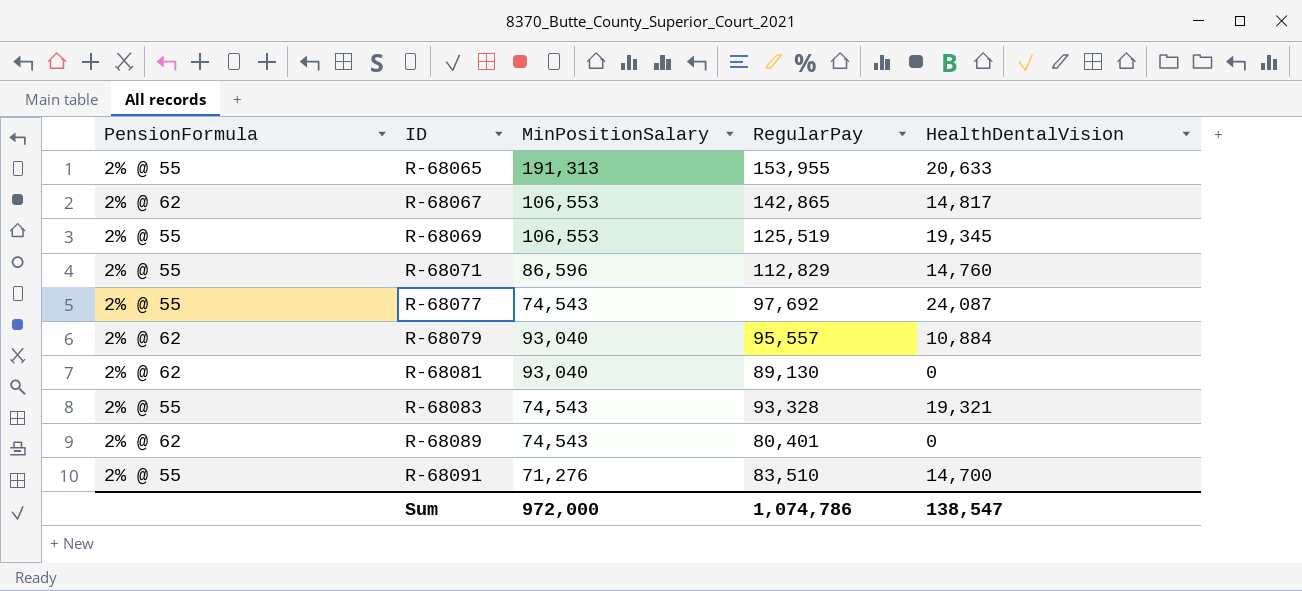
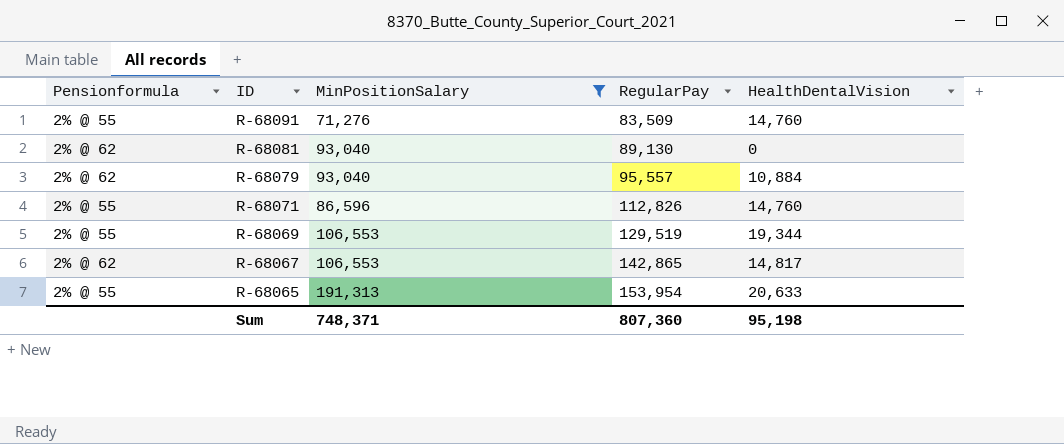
filter: none -> MinPositionSalary != 74,543
row order: ID ascending -> ID descending
column name: PensionFormula -> Pensionformula
R-68091 | RegularPay: 83,510 -> 83,509
R-68091 | HealthDentalVision: 14,700 -> 14,760
R-68071 | RegularPay: 112,829 -> 112,826
R-68069 | RegularPay: 125,519 -> 129,519
R-68069 | HealthDentalVision: 19,345 -> 19,344
R-68065 | RegularPay: 153,955 -> 153,954
Sum | MinPositionSalary: 972,000 -> 748,371
Sum | RegularPay: 1,074,786 -> 807,360
Sum | HealthDentalVision: 138,547 -> 95,198

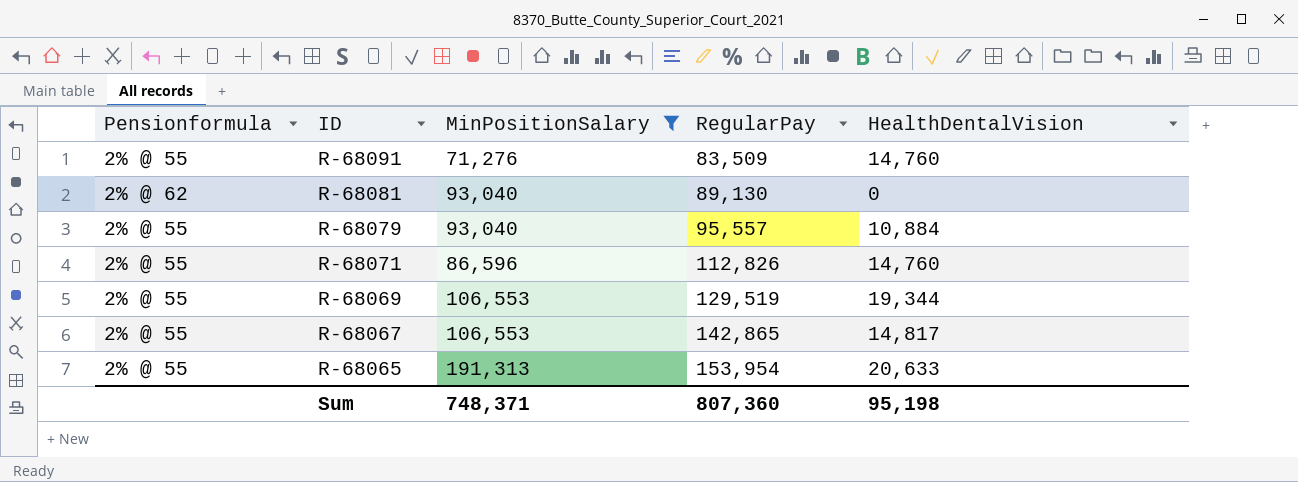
R-68079 | Pensionformula: 2% @ 62 -> 2% @ 55
R-68067 | Pensionformula: 2% @ 62 -> 2% @ 55

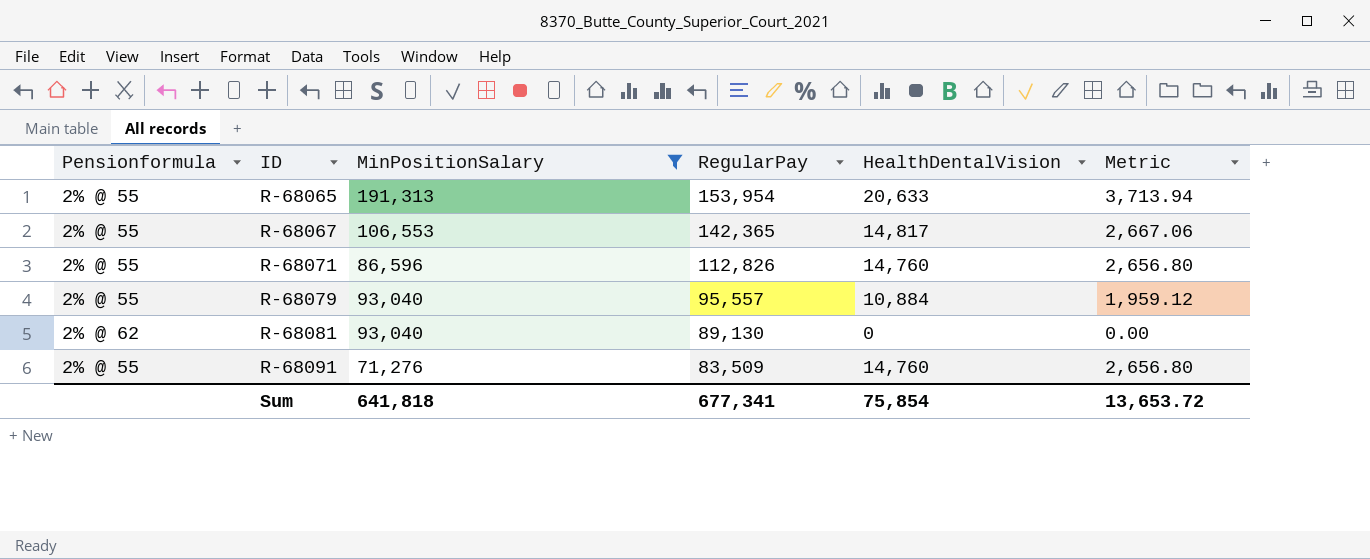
row order: ID descending -> ID ascending
column Metric | formula: none -> [HealthDentalVision] * 0.18
row R-68069: 2% @ 55 | 106,553 | 129,519 | 19,344 -> none
R-68067 | RegularPay: 142,865 -> 142,365
Sum | MinPositionSalary: 748,371 -> 641,818
Sum | RegularPay: 807,360 -> 677,341
Sum | HealthDentalVision: 95,198 -> 75,854

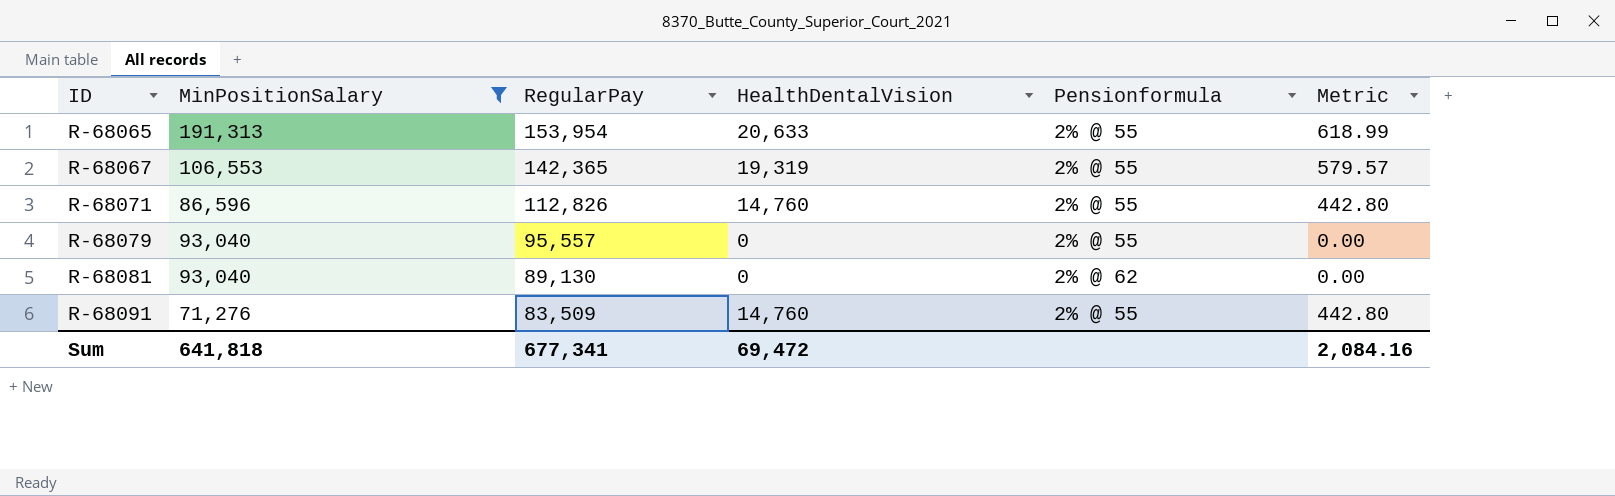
column Pensionformula | position: 1 -> 5
column Metric | formula: [HealthDentalVision] * 0.18 -> [HealthDentalVision] * 0.03
R-68067 | HealthDentalVision: 14,817 -> 19,319
R-68079 | HealthDentalVision: 10,884 -> 0
Sum | HealthDentalVision: 75,854 -> 69,472
Sum | Metric: 13,653.72 -> 2,084.16

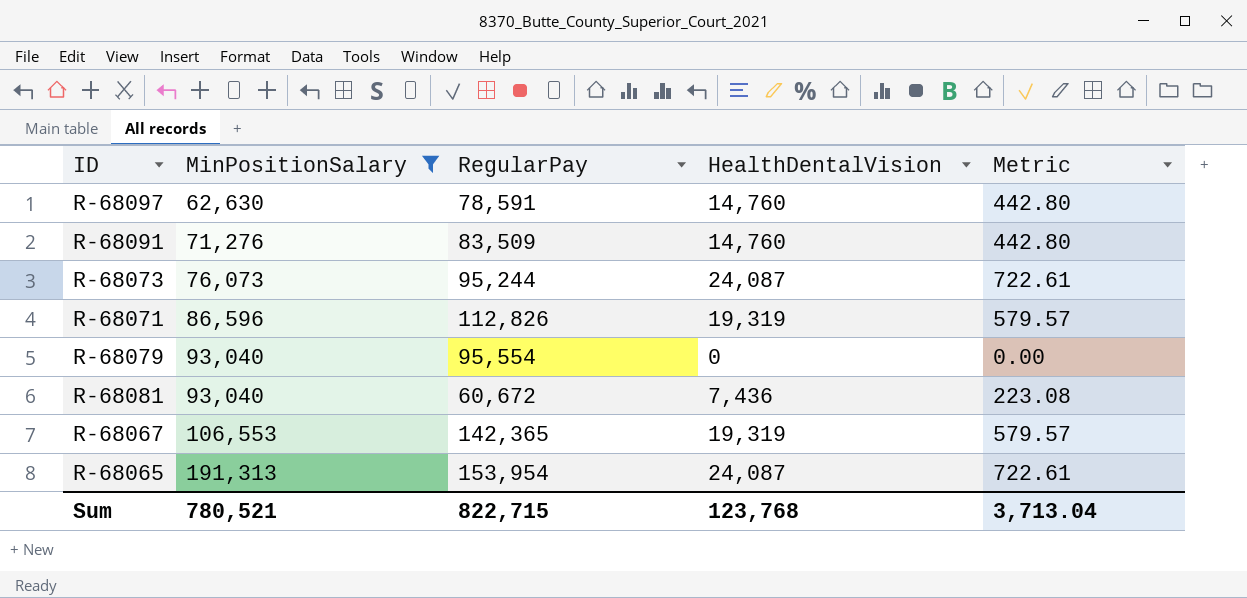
row order: ID ascending -> MinPositionSalary ascending
column Pensionformula | position: 5 -> none
row R-68097: none -> 62,630 | 78,591 | 14,760 | 442.80
row R-68073: none -> 76,073 | 95,244 | 24,087 | 722.61
R-68071 | HealthDentalVision: 14,760 -> 19,319
R-68071 | Metric: 442.80 -> 579.57
R-68079 | RegularPay: 95,557 -> 95,554
R-68081 | RegularPay: 89,130 -> 60,672
R-68081 | HealthDentalVision: 0 -> 7,436
R-68081 | Metric: 0.00 -> 223.08
R-68065 | HealthDentalVision: 20,633 -> 24,087
R-68065 | Metric: 618.99 -> 722.61
Sum | MinPositionSalary: 641,818 -> 780,521
Sum | RegularPay: 677,341 -> 822,715
Sum | HealthDentalVision: 69,472 -> 123,768
Sum | Metric: 2,084.16 -> 3,713.04

